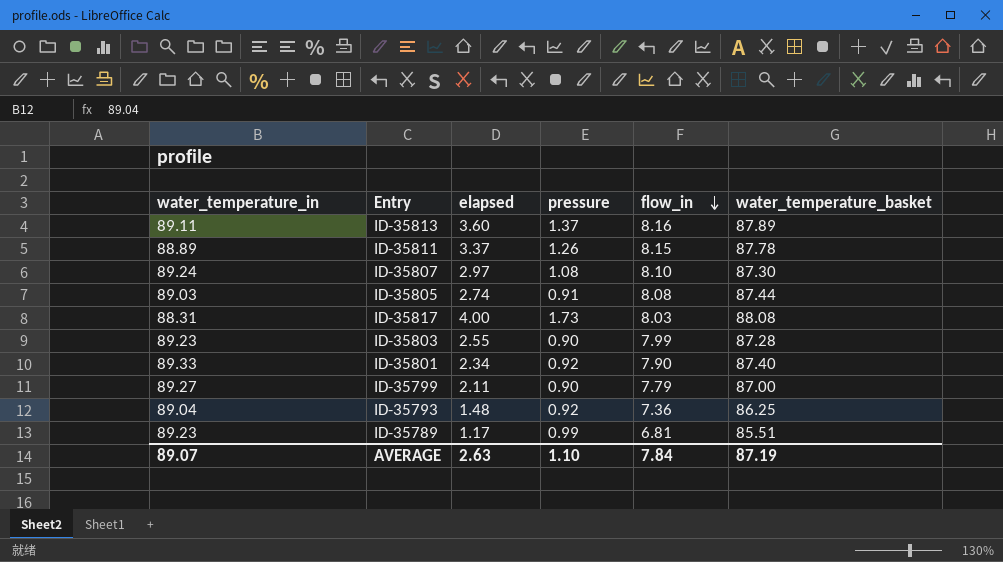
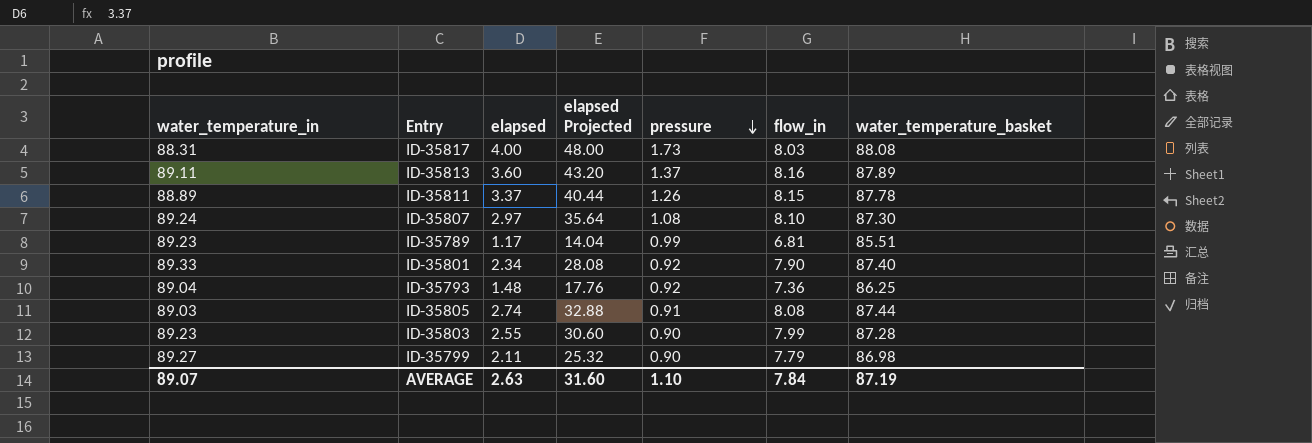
row order: flow_in descending -> pressure descending
column elapsed Projected | formula: none -> [elapsed] * 12
ID-35799 | water_temperature_basket: 87.00 -> 86.98

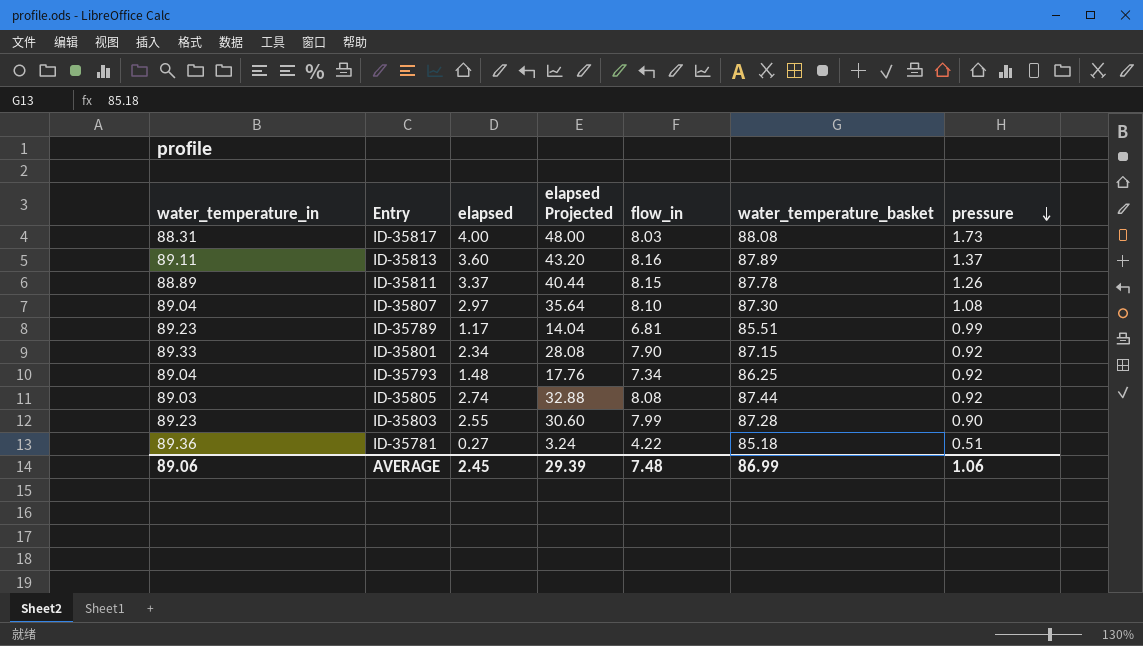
column pressure | position: 5 -> 7
row ID-35799: 89.27 | 2.11 | 25.32 | 0.90 | 7.79 | 86.98 -> none
ID-35807 | water_temperature_in: 89.24 -> 89.04
ID-35801 | water_temperature_basket: 87.40 -> 87.15
ID-35793 | flow_in: 7.36 -> 7.34
ID-35805 | pressure: 0.91 -> 0.92
row ID-35781: none -> 89.36 | 0.27 | 3.24 | 4.22 | 85.18 | 0.51
AVERAGE | water_temperature_in: 89.07 -> 89.06
AVERAGE | elapsed: 2.63 -> 2.45
AVERAGE | elapsed Projected: 31.60 -> 29.39
AVERAGE | flow_in: 7.84 -> 7.48
AVERAGE | water_temperature_basket: 87.19 -> 86.99
AVERAGE | pressure: 1.10 -> 1.06

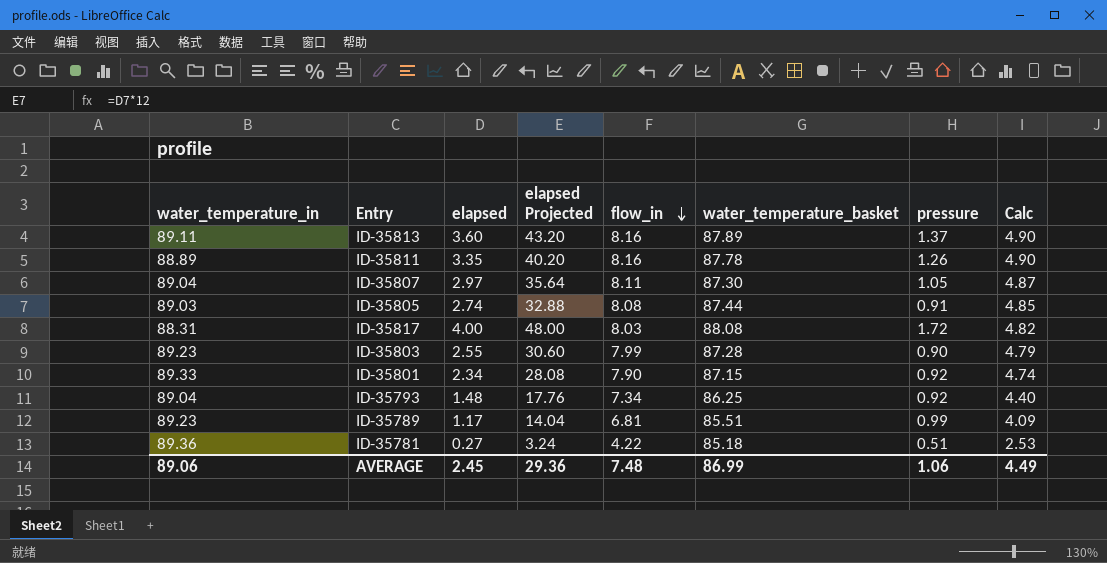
row order: pressure descending -> flow_in descending
column Calc | formula: none -> [flow_in] * 0.6
ID-35811 | elapsed: 3.37 -> 3.35
ID-35811 | elapsed Projected: 40.44 -> 40.20
ID-35811 | flow_in: 8.15 -> 8.16
ID-35807 | flow_in: 8.10 -> 8.11
ID-35807 | pressure: 1.08 -> 1.05
ID-35805 | pressure: 0.92 -> 0.91
ID-35817 | pressure: 1.73 -> 1.72
AVERAGE | elapsed Projected: 29.39 -> 29.36

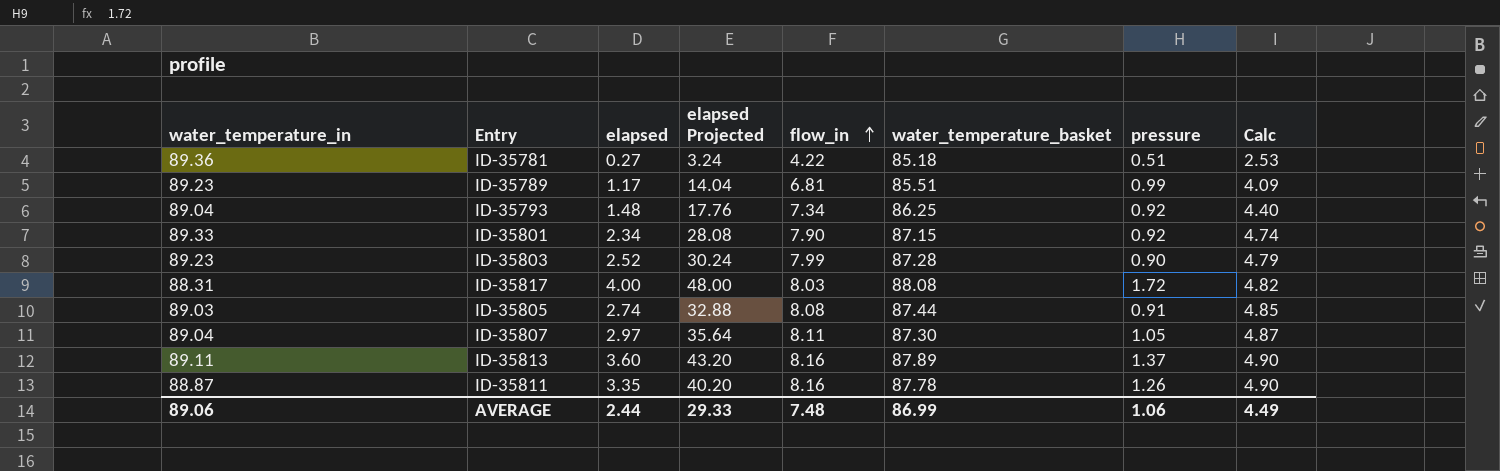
row order: flow_in descending -> flow_in ascending
ID-35803 | elapsed: 2.55 -> 2.52
ID-35803 | elapsed Projected: 30.60 -> 30.24
ID-35811 | water_temperature_in: 88.89 -> 88.87
AVERAGE | elapsed: 2.45 -> 2.44
AVERAGE | elapsed Projected: 29.36 -> 29.33

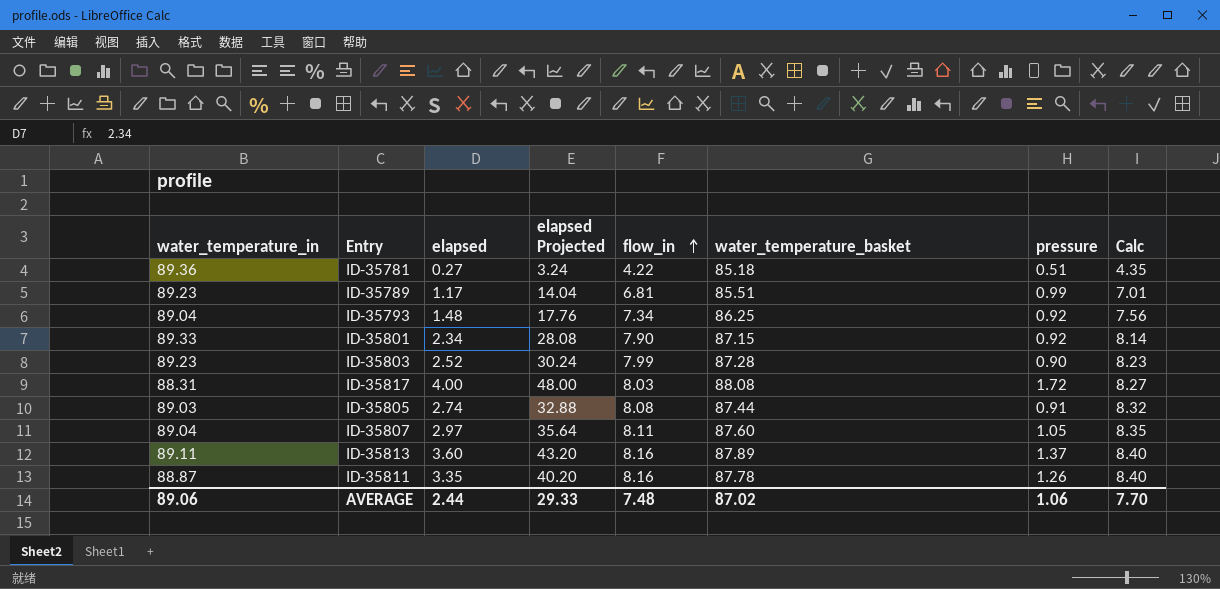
column Calc | formula: [flow_in] * 0.6 -> [flow_in] * 1.03
ID-35807 | water_temperature_basket: 87.30 -> 87.60
AVERAGE | water_temperature_basket: 86.99 -> 87.02
AVERAGE | Calc: 4.49 -> 7.70

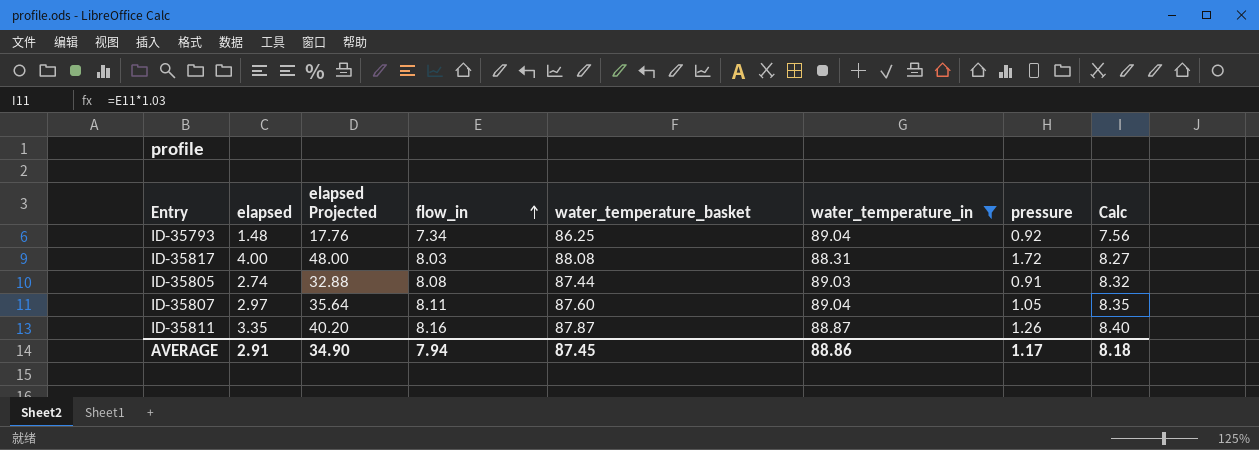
filter: none -> water_temperature_in <= 89.04
column water_temperature_in | position: 1 -> 6
ID-35811 | water_temperature_basket: 87.78 -> 87.87
AVERAGE | elapsed: 2.44 -> 2.91
AVERAGE | elapsed Projected: 29.33 -> 34.90
AVERAGE | flow_in: 7.48 -> 7.94
AVERAGE | water_temperature_basket: 87.02 -> 87.45
AVERAGE | water_temperature_in: 89.06 -> 88.86
AVERAGE | pressure: 1.06 -> 1.17
AVERAGE | Calc: 7.70 -> 8.18

